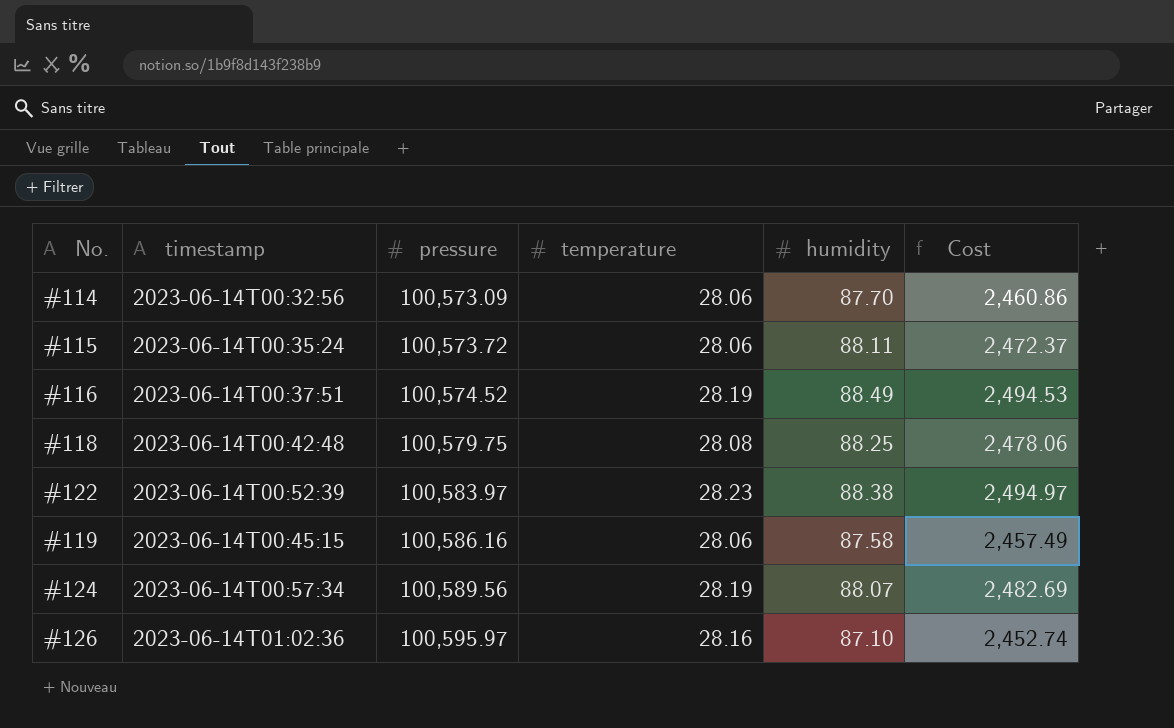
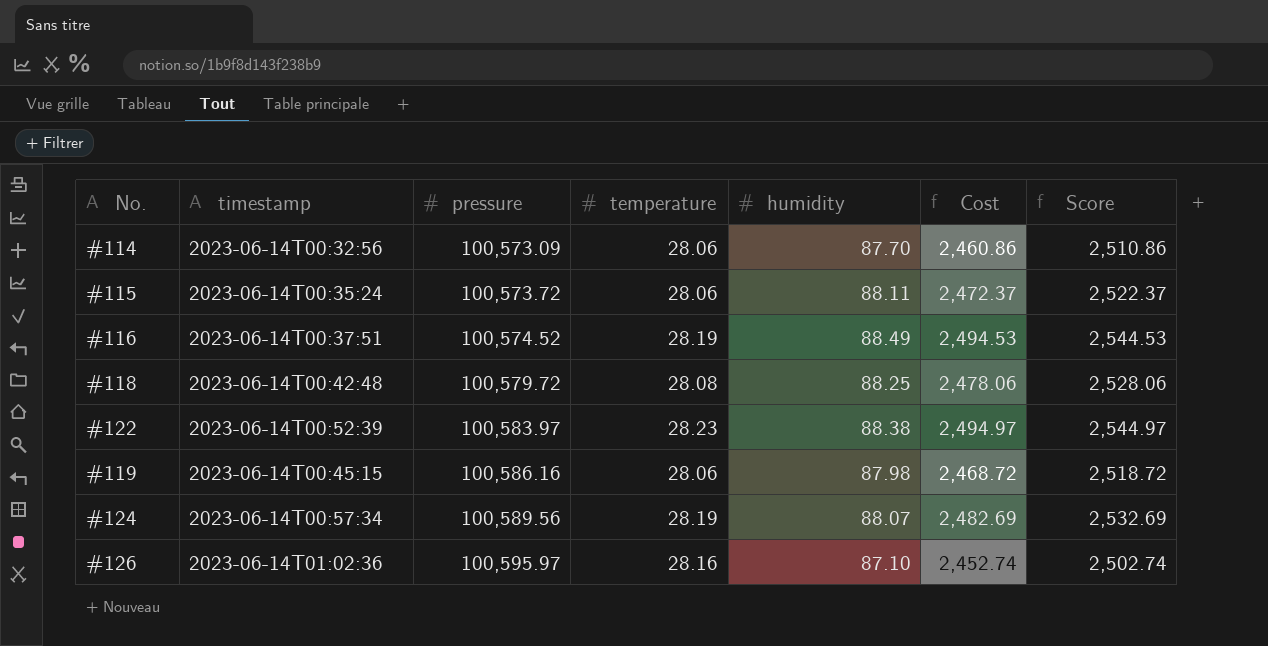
column Score | formula: none -> [Cost] + 50
#118 | pressure: 100,579.75 -> 100,579.72
#119 | humidity: 87.58 -> 87.98
#119 | Cost: 2,457.49 -> 2,468.72

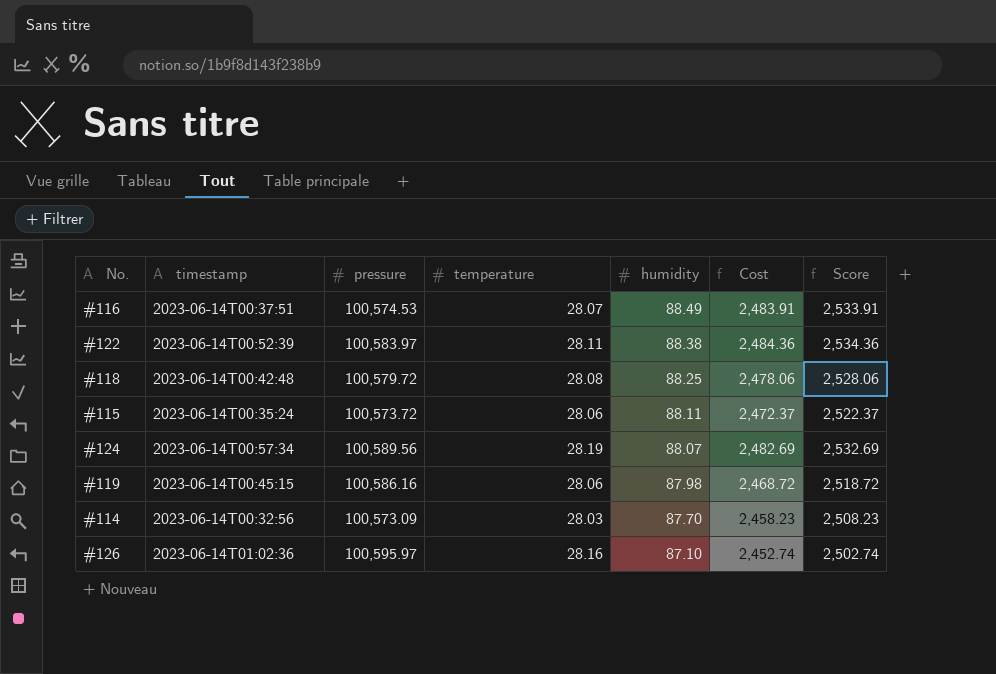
row order: pressure ascending -> humidity descending
#116 | pressure: 100,574.52 -> 100,574.53
#116 | temperature: 28.19 -> 28.07
#116 | Cost: 2,494.53 -> 2,483.91
#116 | Score: 2,544.53 -> 2,533.91
#122 | temperature: 28.23 -> 28.11
#122 | Cost: 2,494.97 -> 2,484.36
#122 | Score: 2,544.97 -> 2,534.36
#114 | temperature: 28.06 -> 28.03
#114 | Cost: 2,460.86 -> 2,458.23
#114 | Score: 2,510.86 -> 2,508.23

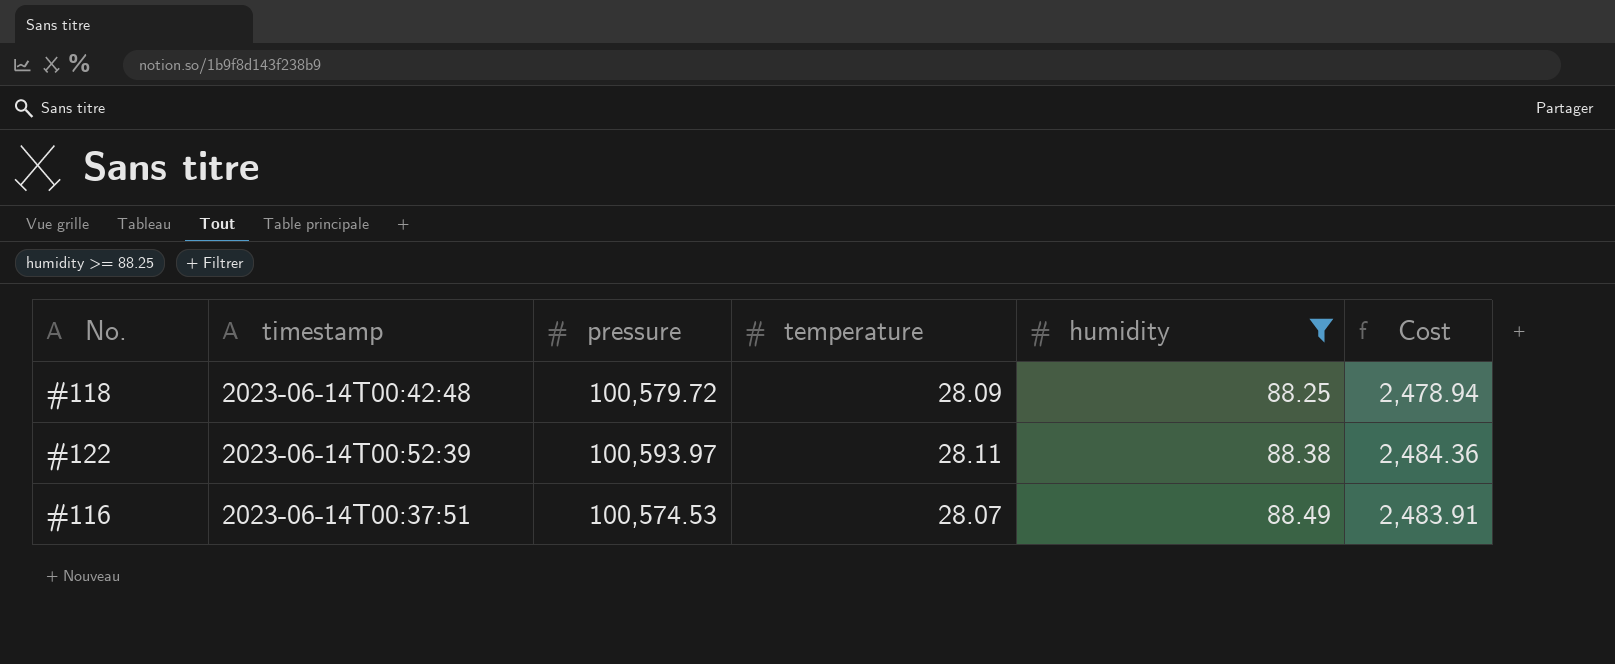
filter: none -> humidity >= 88.25
row order: humidity descending -> humidity ascending
column Score | formula: [Cost] + 50 -> none
#118 | temperature: 28.08 -> 28.09
#118 | Cost: 2,478.06 -> 2,478.94
#122 | pressure: 100,583.97 -> 100,593.97

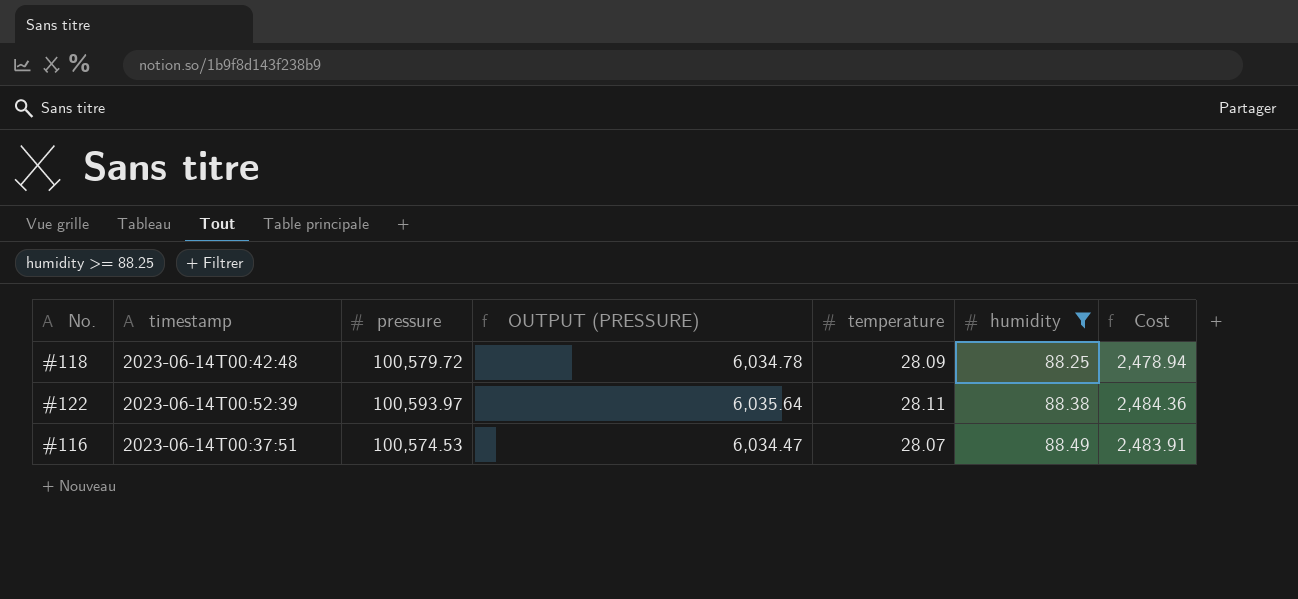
column OUTPUT (PRESSURE) | formula: none -> [pressure] * 0.06

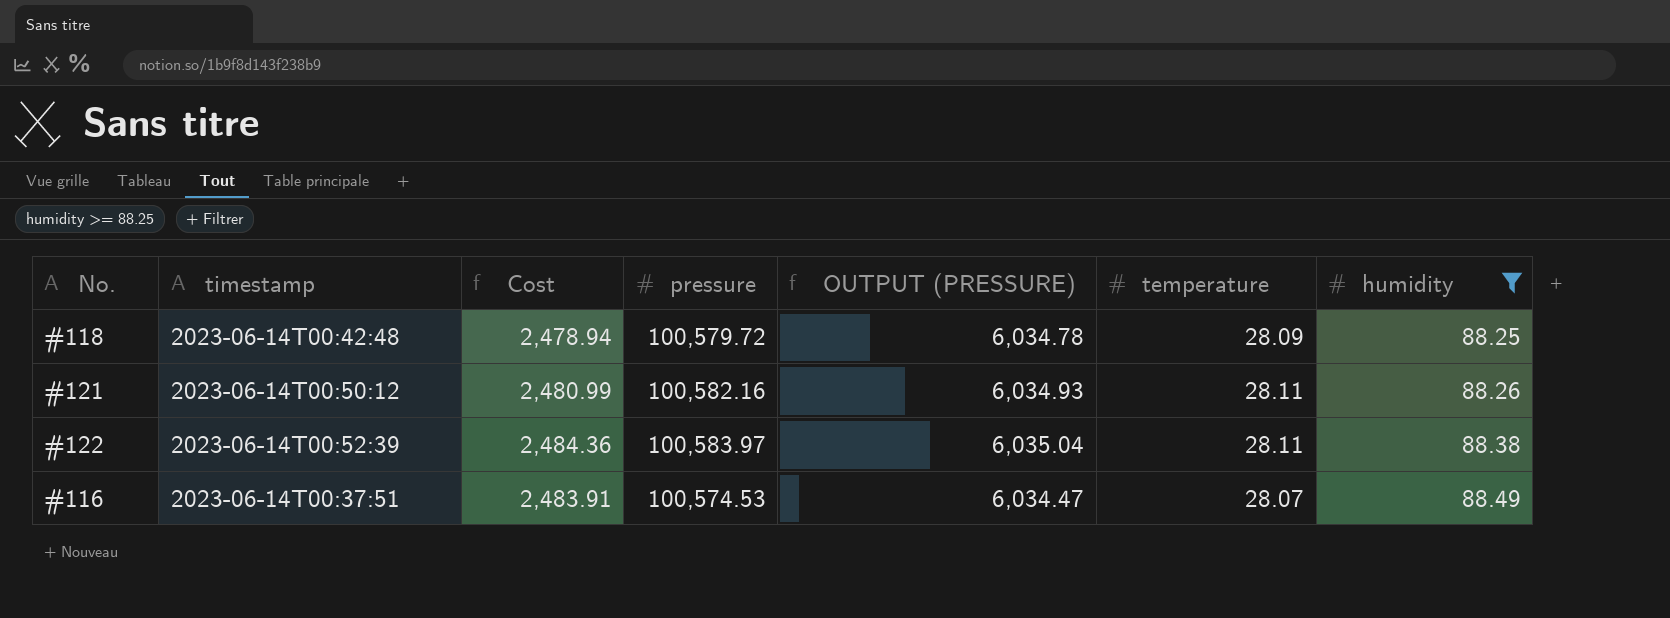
column Cost | position: 7 -> 3
row #121: none -> 2023-06-14T00:50:12 | 2,480.99 | 100,582.16 | 6,034.93 | 28.11 | 88.26
#122 | pressure: 100,593.97 -> 100,583.97
#122 | OUTPUT (PRESSURE): 6,035.64 -> 6,035.04

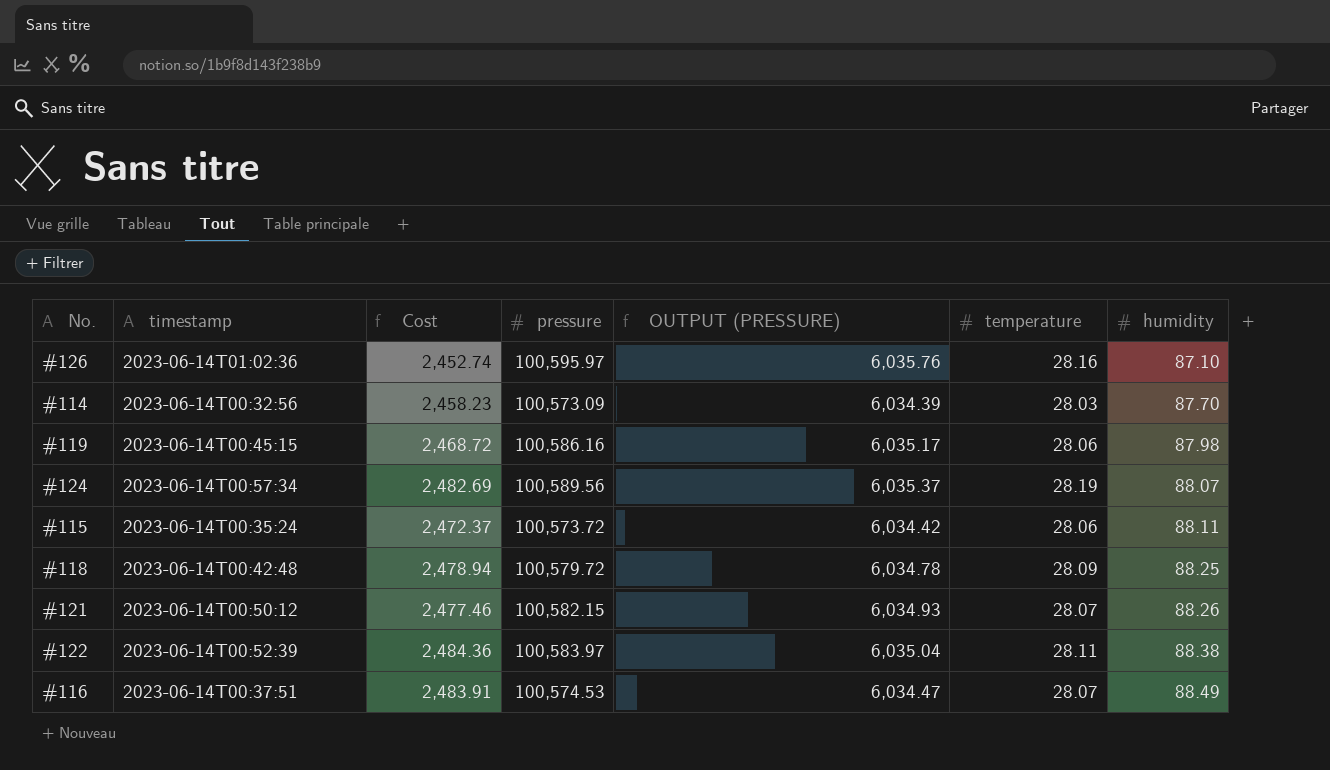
filter: humidity >= 88.25 -> none
#121 | Cost: 2,480.99 -> 2,477.46
#121 | pressure: 100,582.16 -> 100,582.15
#121 | temperature: 28.11 -> 28.07

